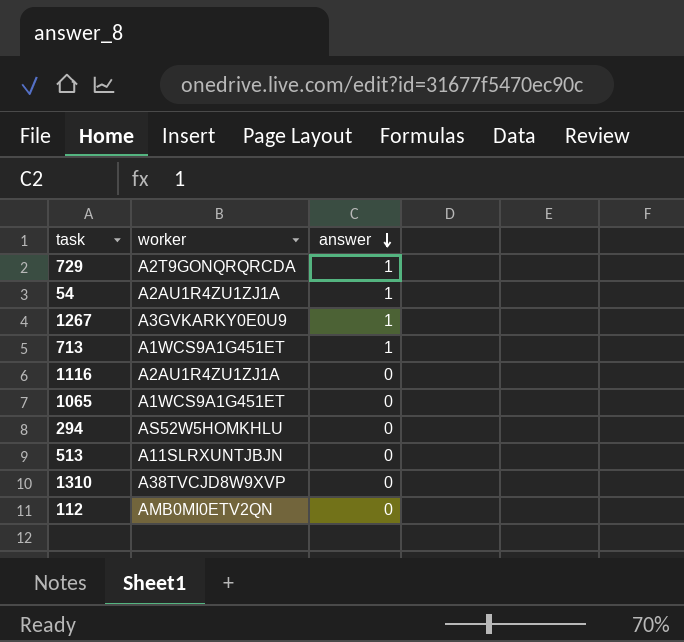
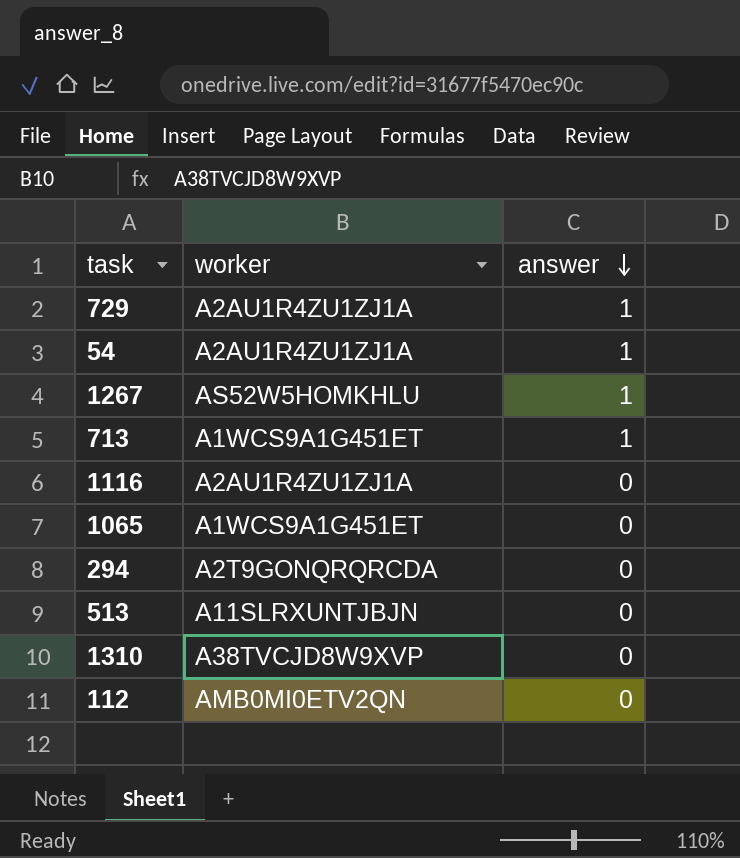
729 | worker: A2T9GONQRQRCDA -> A2AU1R4ZU1ZJ1A
1267 | worker: A3GVKARKY0E0U9 -> AS52W5HOMKHLU
294 | worker: AS52W5HOMKHLU -> A2T9GONQRQRCDA

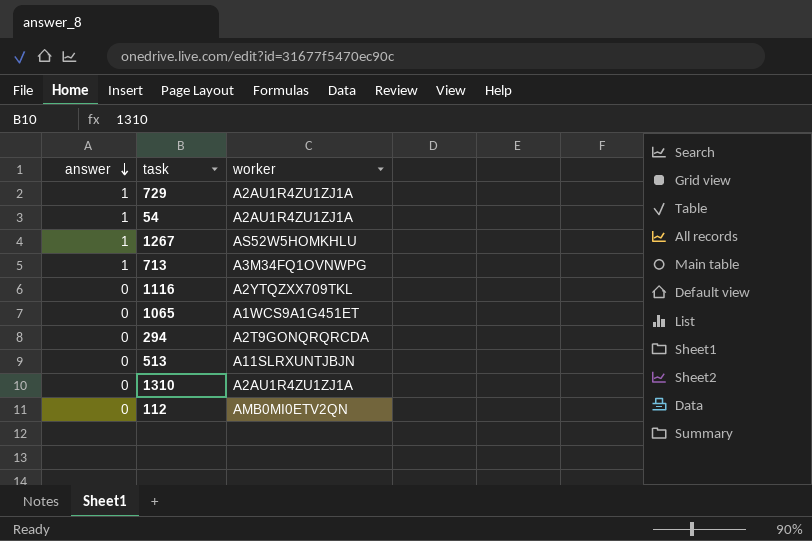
column answer | position: 3 -> 1
713 | worker: A1WCS9A1G451ET -> A3M34FQ1OVNWPG
1116 | worker: A2AU1R4ZU1ZJ1A -> A2YTQZXX709TKL
1310 | worker: A38TVCJD8W9XVP -> A2AU1R4ZU1ZJ1A

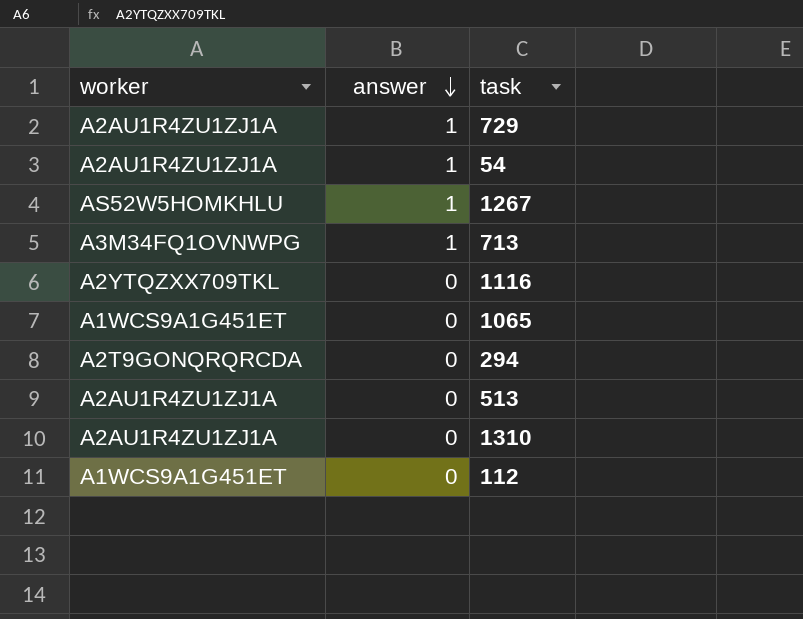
column worker | position: 3 -> 1
513 | worker: A11SLRXUNTJBJN -> A2AU1R4ZU1ZJ1A
112 | worker: AMB0MI0ETV2QN -> A1WCS9A1G451ET

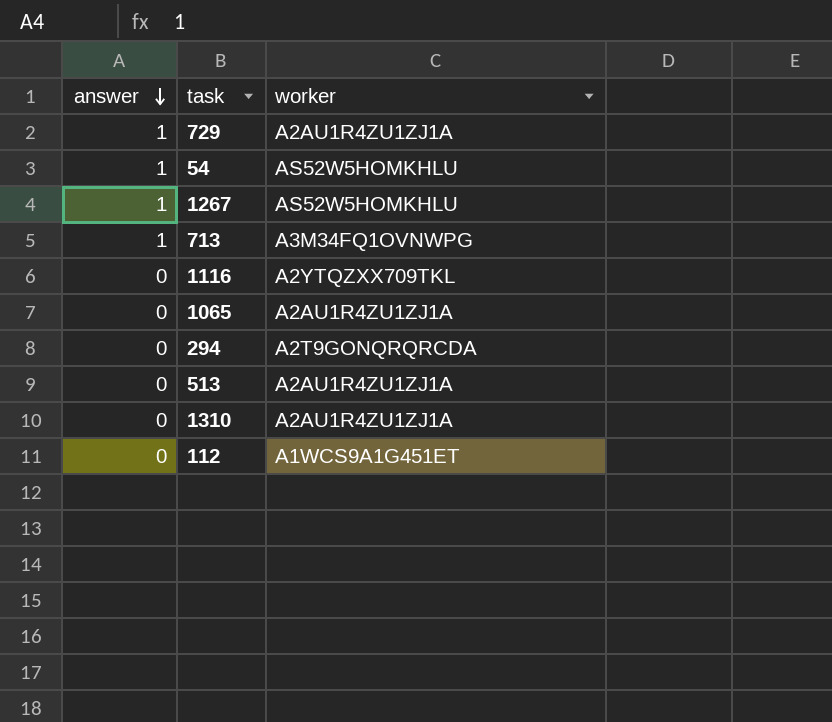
column worker | position: 1 -> 3
54 | worker: A2AU1R4ZU1ZJ1A -> AS52W5HOMKHLU
1065 | worker: A1WCS9A1G451ET -> A2AU1R4ZU1ZJ1A

